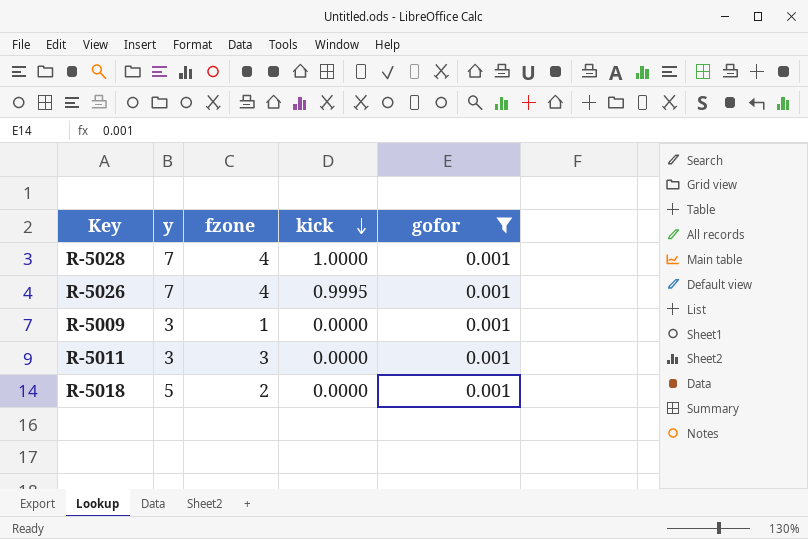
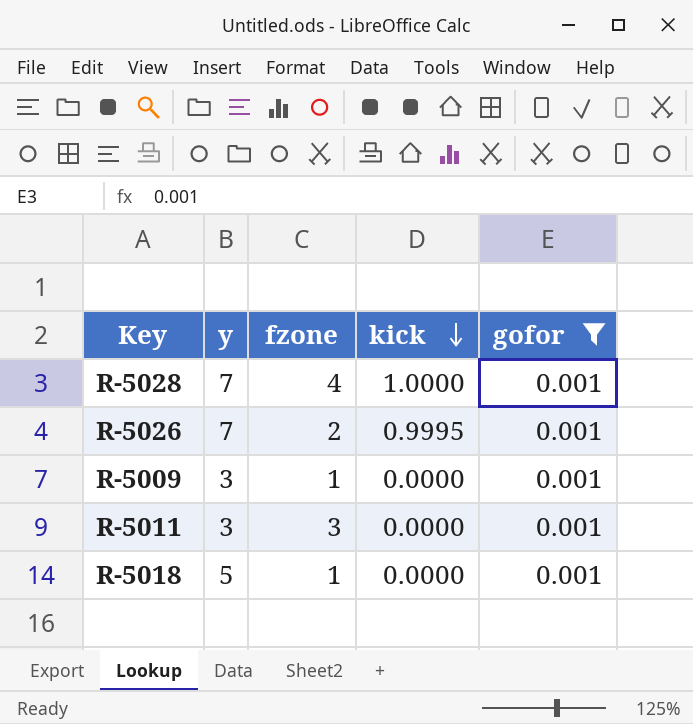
R-5026 | fzone: 4 -> 2
R-5018 | fzone: 2 -> 1

